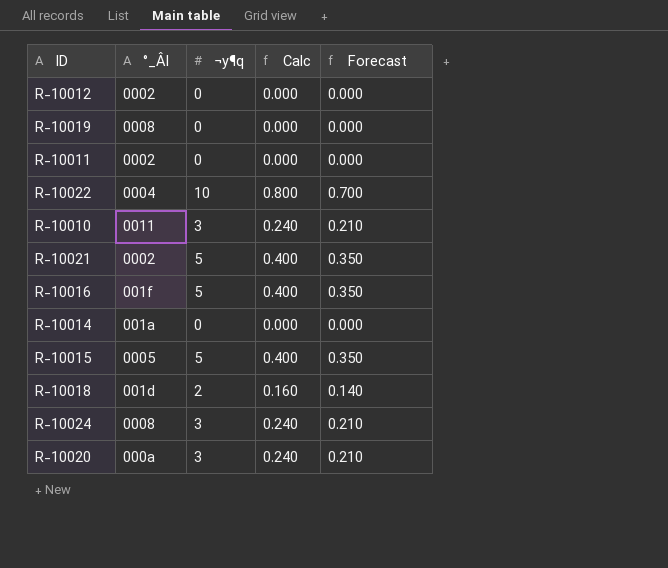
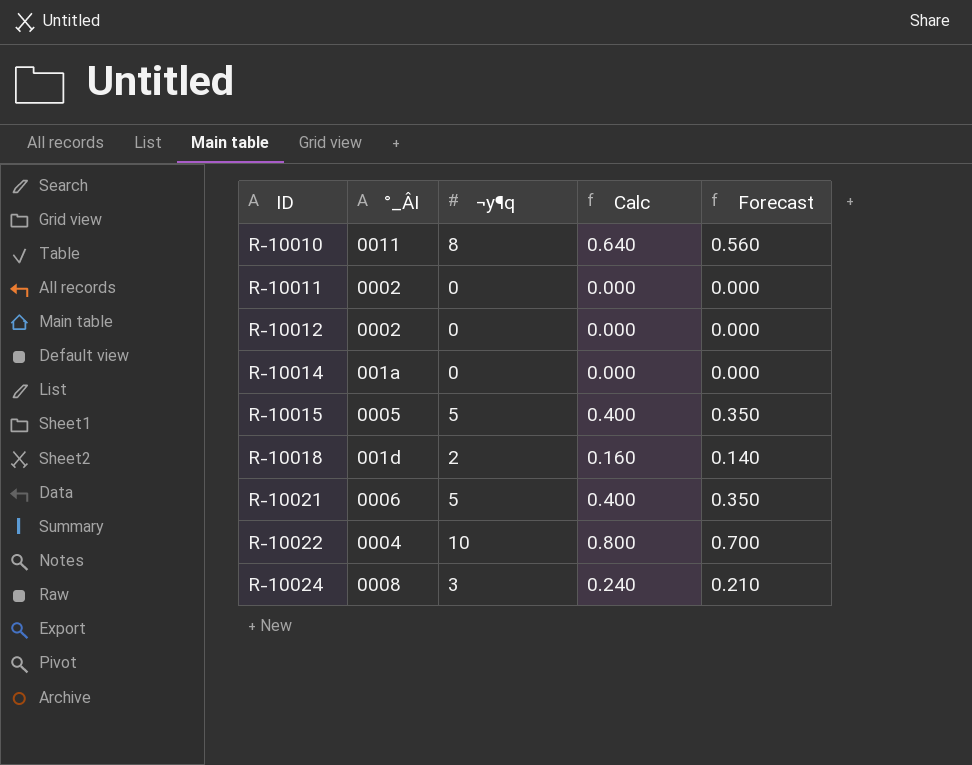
row order: none -> ID ascending
row R-10019: 0008 | 0 | 0.000 | 0.000 -> none
row R-10016: 001f | 5 | 0.400 | 0.350 -> none
row R-10020: 000a | 3 | 0.240 | 0.210 -> none
R-10010 | ¬y¶q: 3 -> 8
R-10010 | Calc: 0.240 -> 0.640
R-10010 | Forecast: 0.210 -> 0.560
R-10021 | °_ÂI: 0002 -> 0006

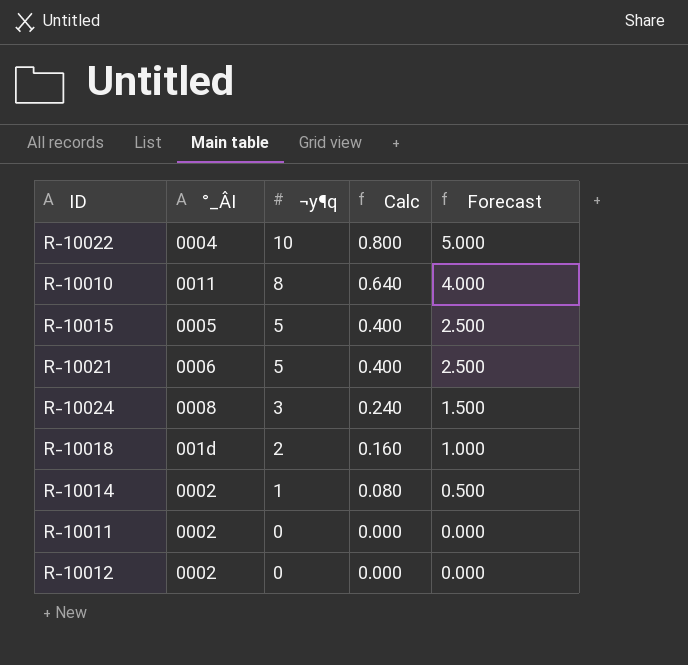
row order: ID ascending -> ¬y¶q descending
column Forecast | formula: [¬y¶q] * 0.07 -> [¬y¶q] * 0.5
R-10014 | °_ÂI: 001a -> 0002
R-10014 | ¬y¶q: 0 -> 1
R-10014 | Calc: 0.000 -> 0.080

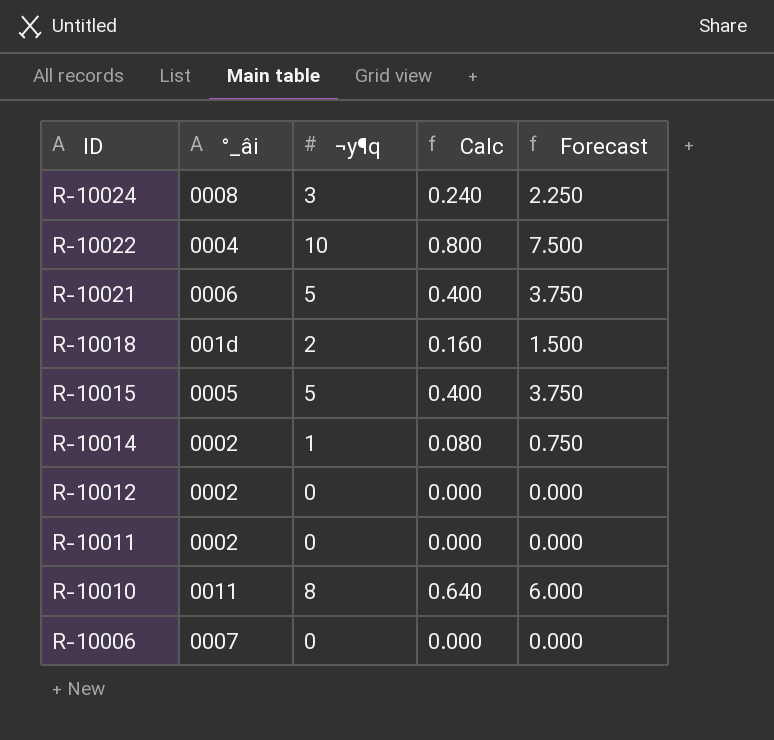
row order: ¬y¶q descending -> ID descending
column name: °_ÂI -> °_âi
column Forecast | formula: [¬y¶q] * 0.5 -> [¬y¶q] * 0.75
row R-10006: none -> 0007 | 0 | 0.000 | 0.000

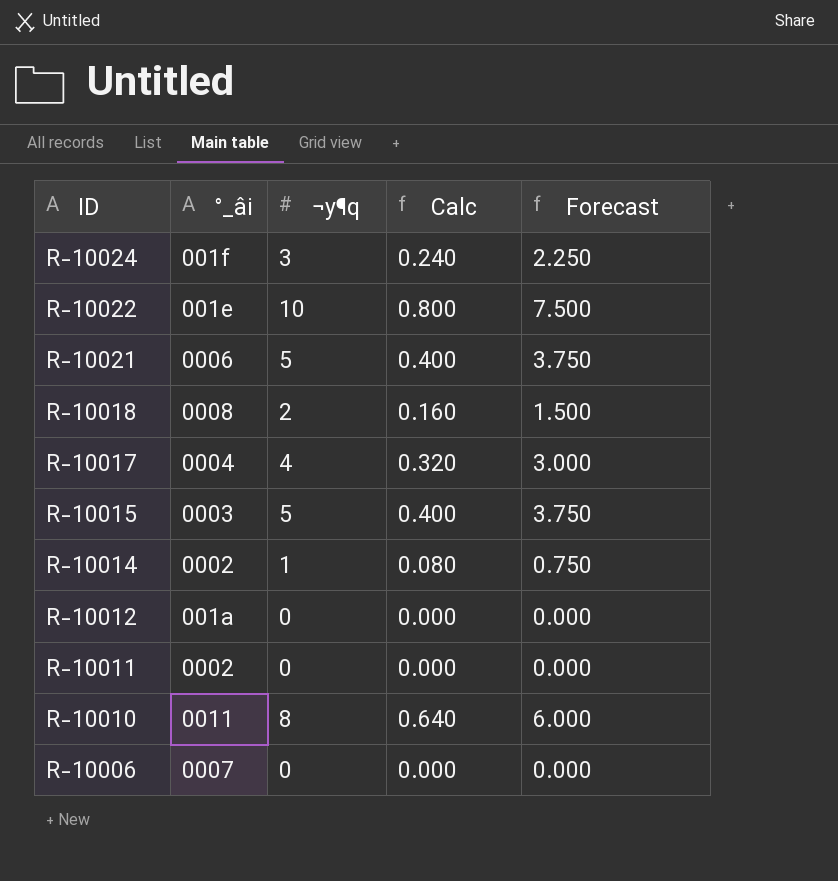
R-10024 | °_âi: 0008 -> 001f
R-10022 | °_âi: 0004 -> 001e
R-10018 | °_âi: 001d -> 0008
row R-10017: none -> 0004 | 4 | 0.320 | 3.000
R-10015 | °_âi: 0005 -> 0003
R-10012 | °_âi: 0002 -> 001a

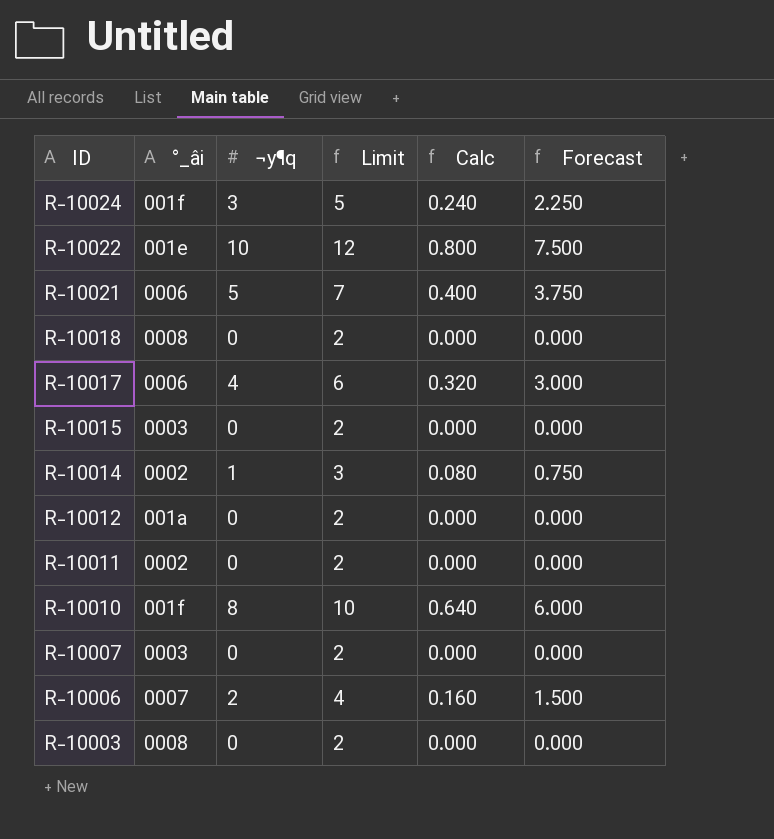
column Limit | formula: none -> [¬y¶q] + 2
R-10018 | ¬y¶q: 2 -> 0
R-10018 | Calc: 0.160 -> 0.000
R-10018 | Forecast: 1.500 -> 0.000
R-10017 | °_âi: 0004 -> 0006
R-10015 | ¬y¶q: 5 -> 0
R-10015 | Calc: 0.400 -> 0.000
R-10015 | Forecast: 3.750 -> 0.000
R-10010 | °_âi: 0011 -> 001f
row R-10007: none -> 0003 | 0 | 2 | 0.000 | 0.000
R-10006 | ¬y¶q: 0 -> 2
R-10006 | Calc: 0.000 -> 0.160
R-10006 | Forecast: 0.000 -> 1.500
row R-10003: none -> 0008 | 0 | 2 | 0.000 | 0.000

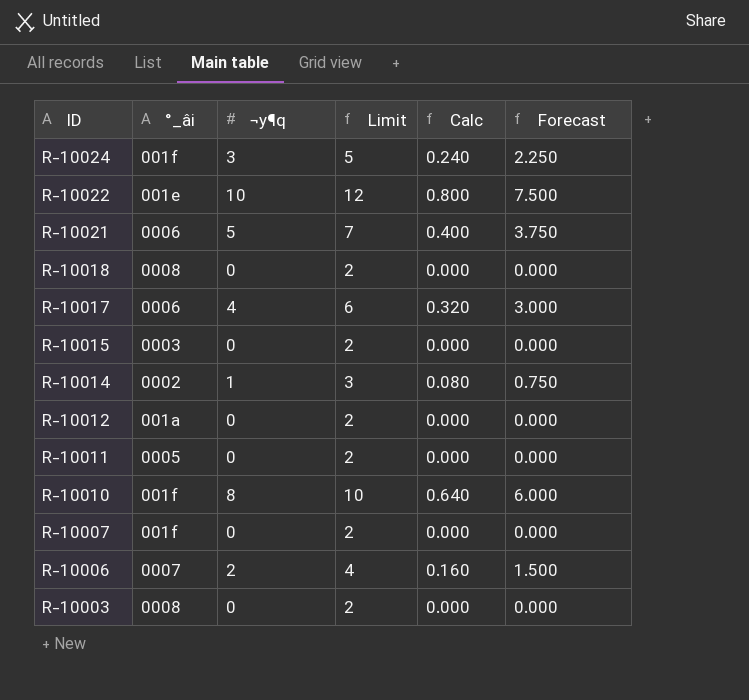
R-10011 | °_âi: 0002 -> 0005
R-10007 | °_âi: 0003 -> 001f

